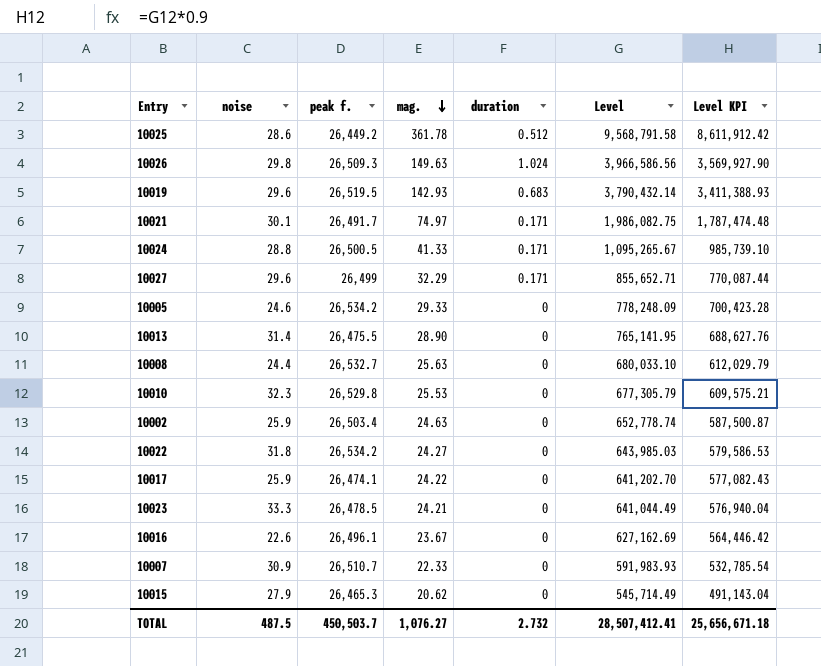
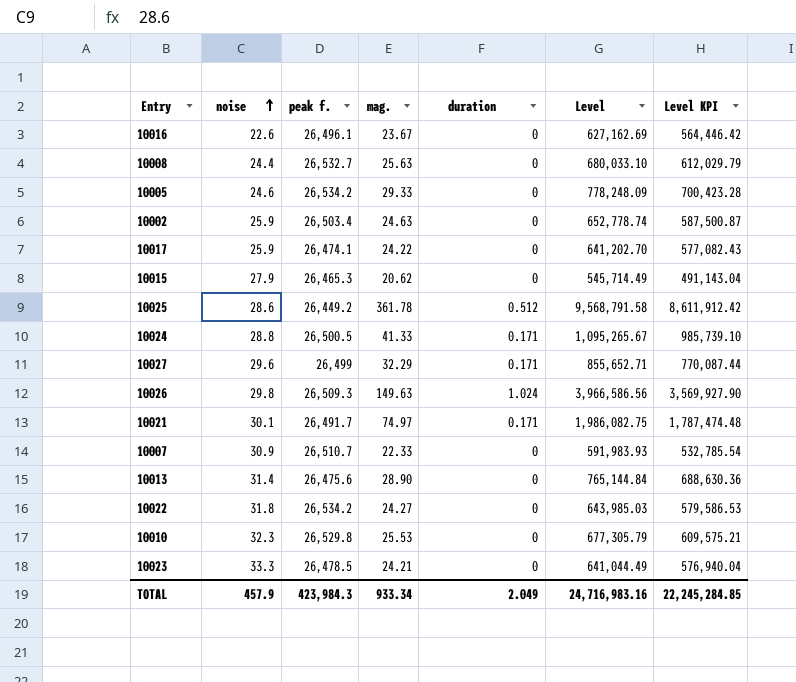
row order: mag. descending -> noise ascending
row 10019: 29.6 | 26,519.5 | 142.93 | 0.683 | 3,790,432.14 | 3,411,388.93 -> none
10013 | peak f.: 26,475.5 -> 26,475.6
10013 | Level: 765,141.95 -> 765,144.84
10013 | Level KPI: 688,627.76 -> 688,630.36
TOTAL | noise: 487.5 -> 457.9
TOTAL | peak f.: 450,503.7 -> 423,984.3
TOTAL | mag.: 1,076.27 -> 933.34
TOTAL | duration: 2.732 -> 2.049
TOTAL | Level: 28,507,412.41 -> 24,716,983.16
TOTAL | Level KPI: 25,656,671.18 -> 22,245,284.85

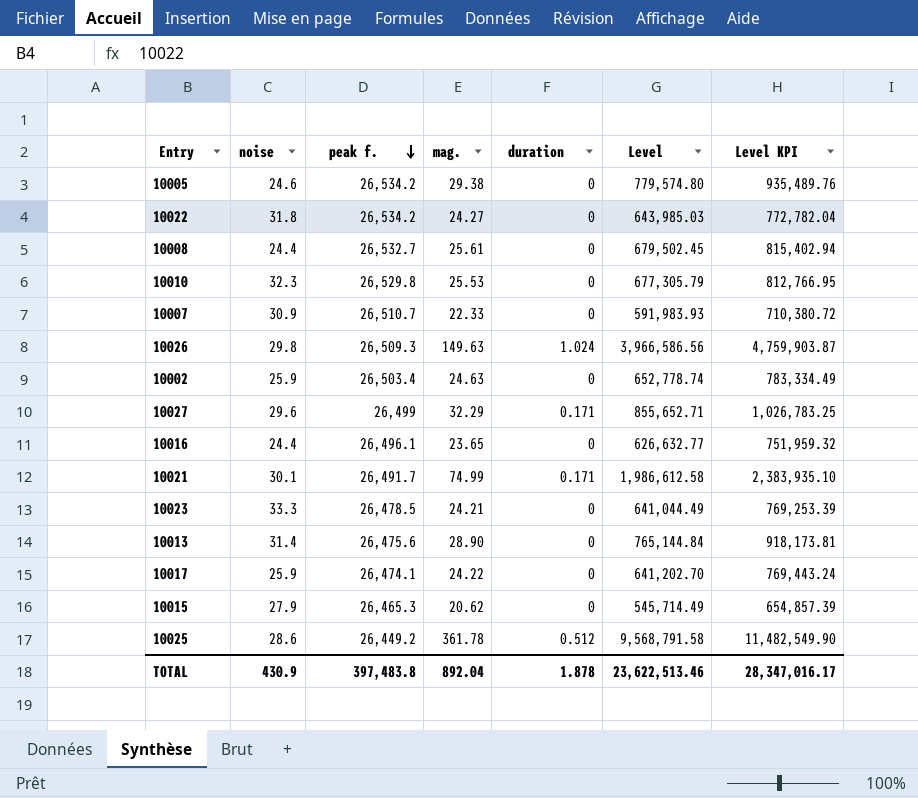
row order: noise ascending -> peak f. descending
column Level KPI | formula: [Level] * 0.9 -> [Level] * 1.2
row 10024: 28.8 | 26,500.5 | 41.33 | 0.171 | 1,095,265.67 | 985,739.10 -> none
10005 | mag.: 29.33 -> 29.38
10005 | Level: 778,248.09 -> 779,574.80
10008 | mag.: 25.63 -> 25.61
10008 | Level: 680,033.10 -> 679,502.45
10016 | noise: 22.6 -> 24.4
10016 | mag.: 23.67 -> 23.65
10016 | Level: 627,162.69 -> 626,632.77
10021 | mag.: 74.97 -> 74.99
10021 | Level: 1,986,082.75 -> 1,986,612.58
TOTAL | noise: 457.9 -> 430.9
TOTAL | peak f.: 423,984.3 -> 397,483.8
TOTAL | mag.: 933.34 -> 892.04
TOTAL | duration: 2.049 -> 1.878
TOTAL | Level: 24,716,983.16 -> 23,622,513.46
TOTAL | Level KPI: 22,245,284.85 -> 28,347,016.17

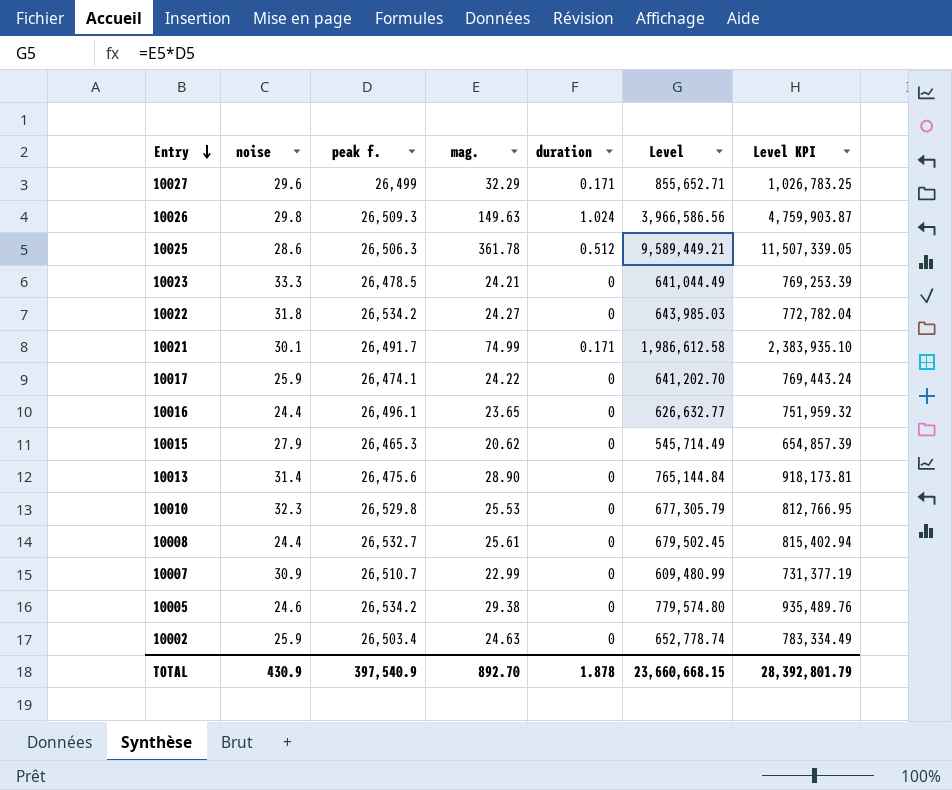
row order: peak f. descending -> Entry descending
10025 | peak f.: 26,449.2 -> 26,506.3
10025 | Level: 9,568,791.58 -> 9,589,449.21
10025 | Level KPI: 11,482,549.90 -> 11,507,339.05
10007 | mag.: 22.33 -> 22.99
10007 | Level: 591,983.93 -> 609,480.99
10007 | Level KPI: 710,380.72 -> 731,377.19
TOTAL | peak f.: 397,483.8 -> 397,540.9
TOTAL | mag.: 892.04 -> 892.70
TOTAL | Level: 23,622,513.46 -> 23,660,668.15
TOTAL | Level KPI: 28,347,016.17 -> 28,392,801.79

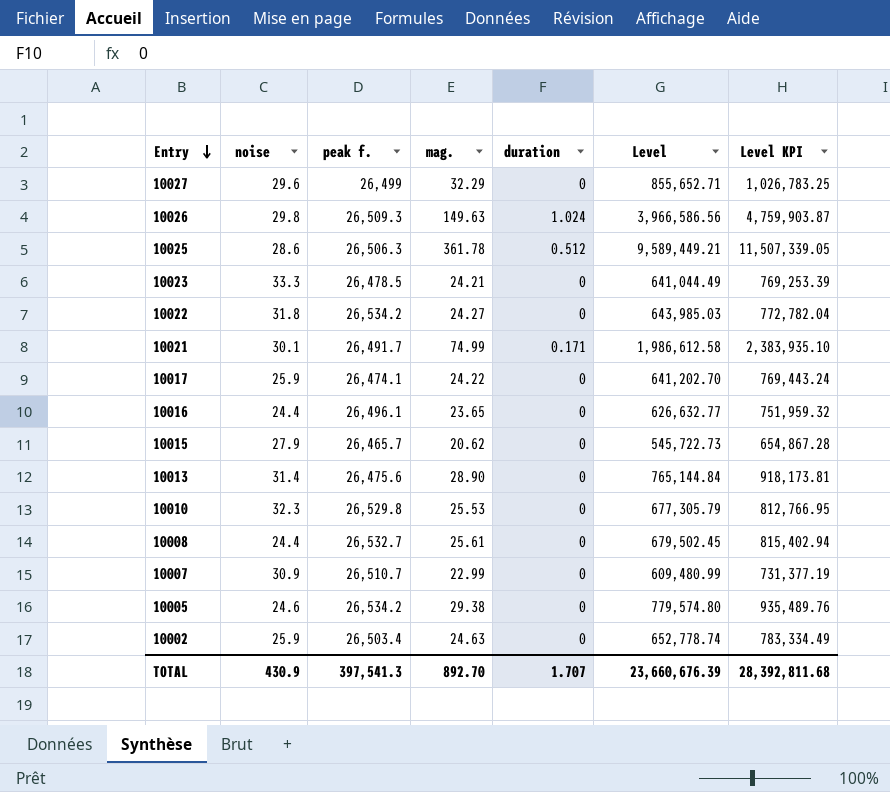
10027 | duration: 0.171 -> 0
10015 | peak f.: 26,465.3 -> 26,465.7
10015 | Level: 545,714.49 -> 545,722.73
10015 | Level KPI: 654,857.39 -> 654,867.28
TOTAL | peak f.: 397,540.9 -> 397,541.3
TOTAL | duration: 1.878 -> 1.707
TOTAL | Level: 23,660,668.15 -> 23,660,676.39
TOTAL | Level KPI: 28,392,801.79 -> 28,392,811.68

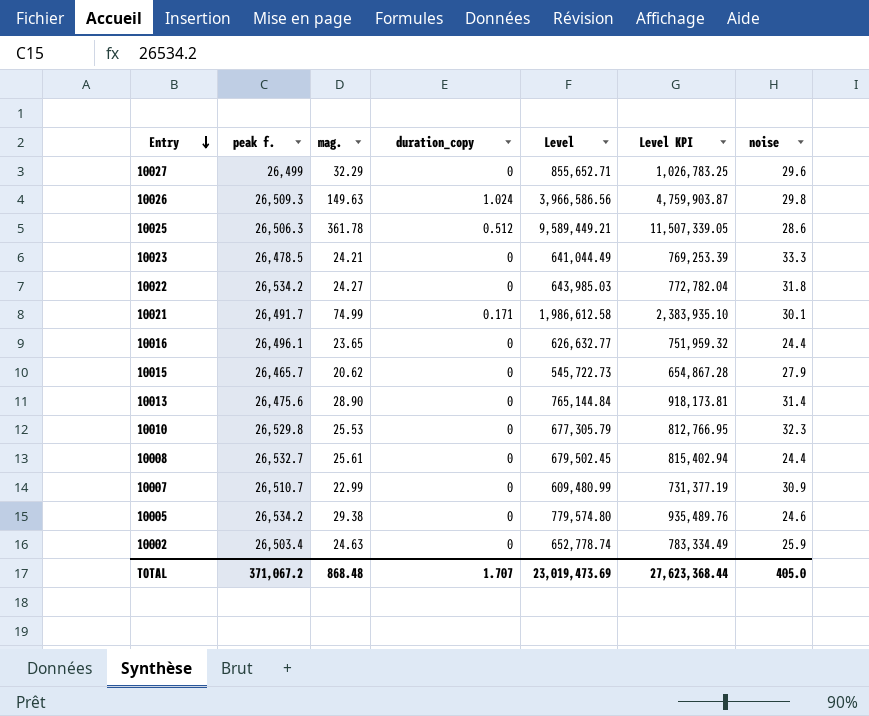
column name: duration -> duration_copy
column noise | position: 2 -> 7
row 10017: 25.9 | 26,474.1 | 24.22 | 0 | 641,202.70 | 769,443.24 -> none
TOTAL | peak f.: 397,541.3 -> 371,067.2
TOTAL | mag.: 892.70 -> 868.48
TOTAL | Level: 23,660,676.39 -> 23,019,473.69
TOTAL | Level KPI: 28,392,811.68 -> 27,623,368.44
TOTAL | noise: 430.9 -> 405.0

